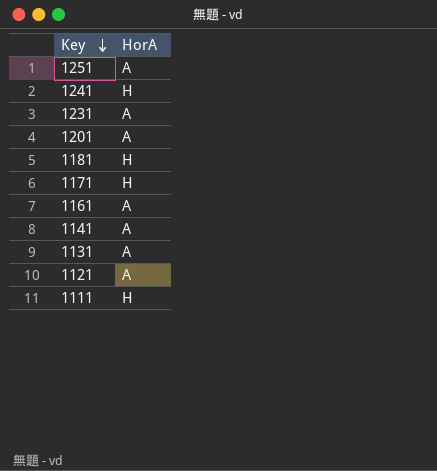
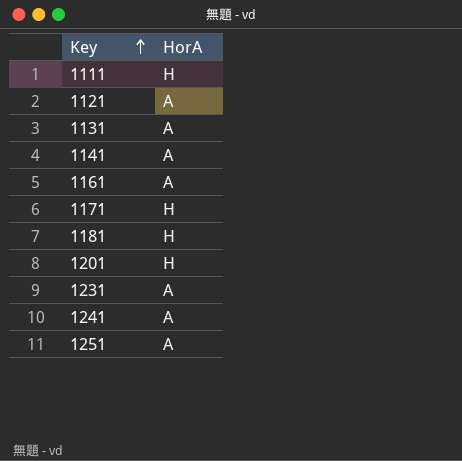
row order: Key descending -> Key ascending
1201 | HorA: A -> H
1241 | HorA: H -> A

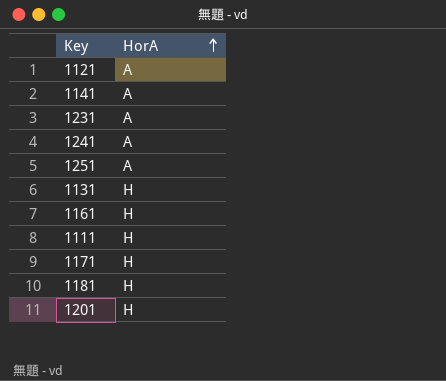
row order: Key ascending -> HorA ascending
1131 | HorA: A -> H
1161 | HorA: A -> H

